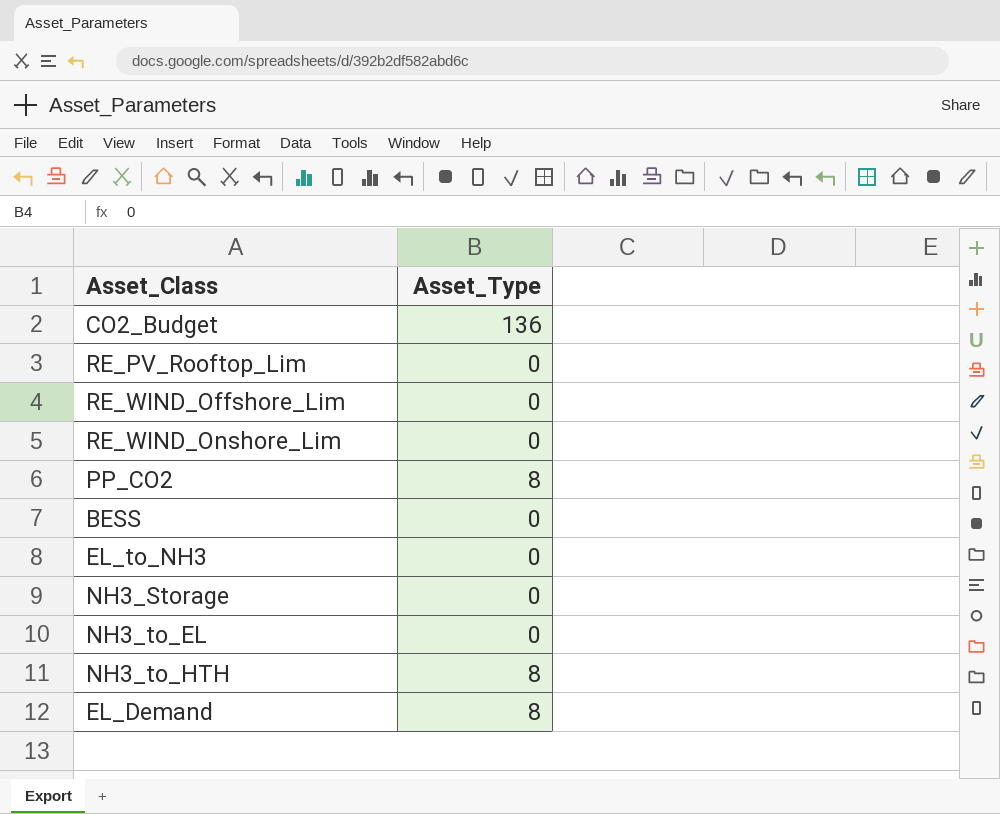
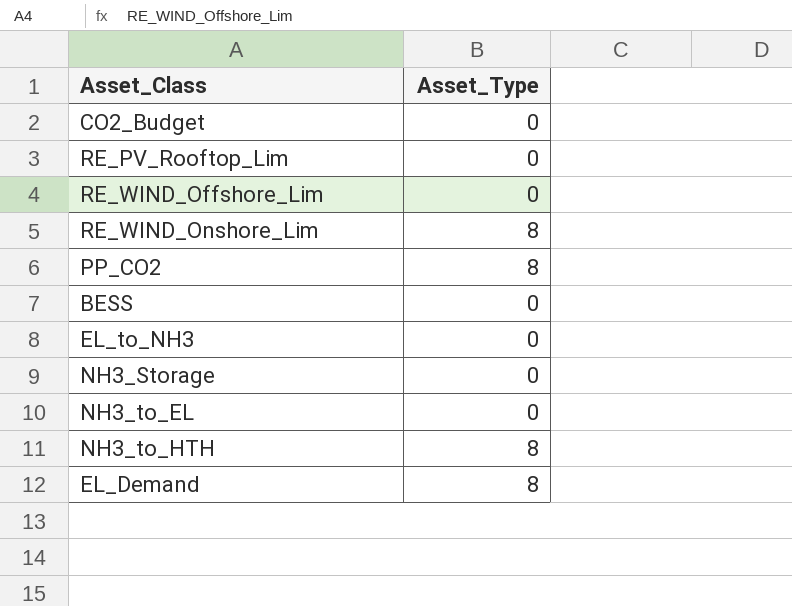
CO2_Budget | Asset_Type: 136 -> 0
RE_WIND_Onshore_Lim | Asset_Type: 0 -> 8

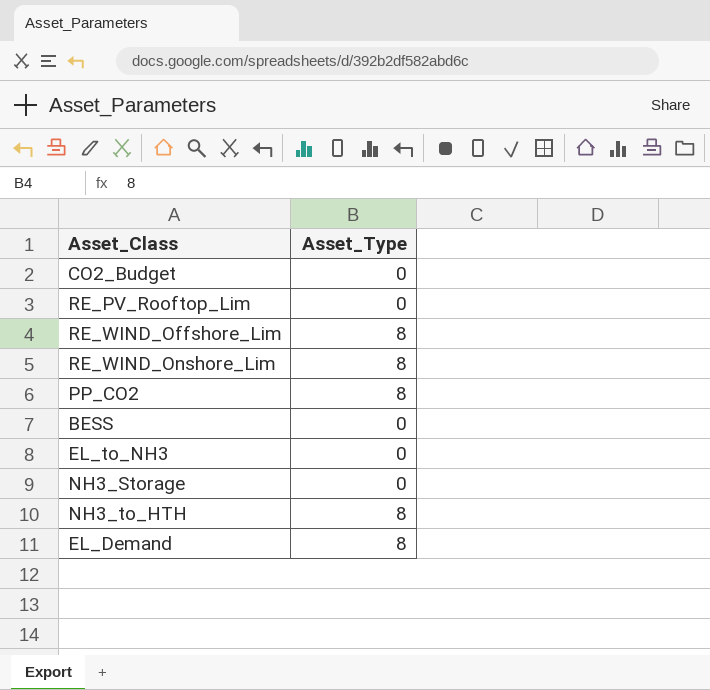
row NH3_to_EL: 0 -> none
RE_WIND_Offshore_Lim | Asset_Type: 0 -> 8

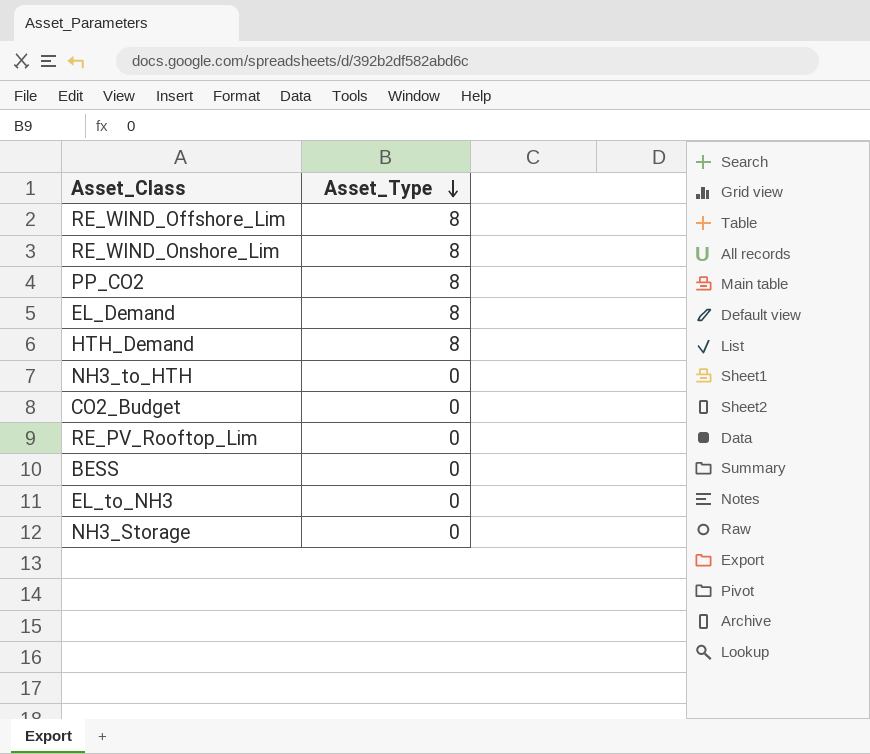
row order: none -> Asset_Type descending
row HTH_Demand: none -> 8
NH3_to_HTH | Asset_Type: 8 -> 0

